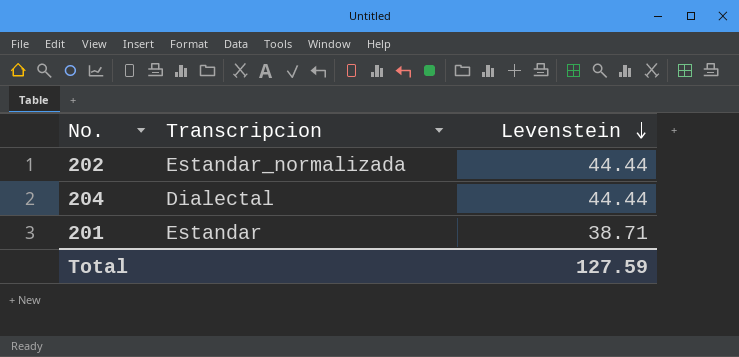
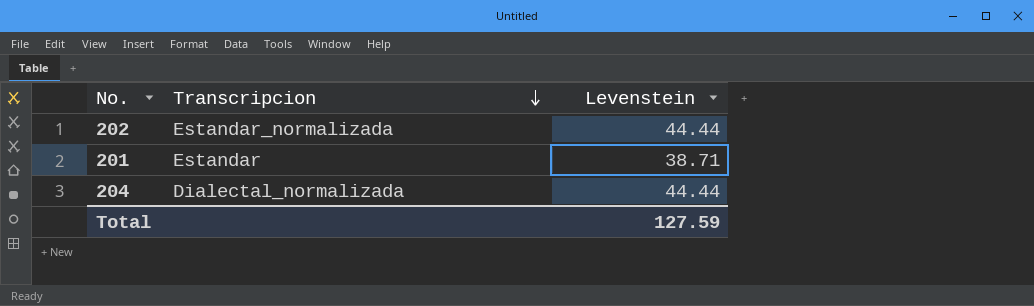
row order: Levenstein descending -> Transcripcion descending
204 | Transcripcion: Dialectal -> Dialectal_normalizada

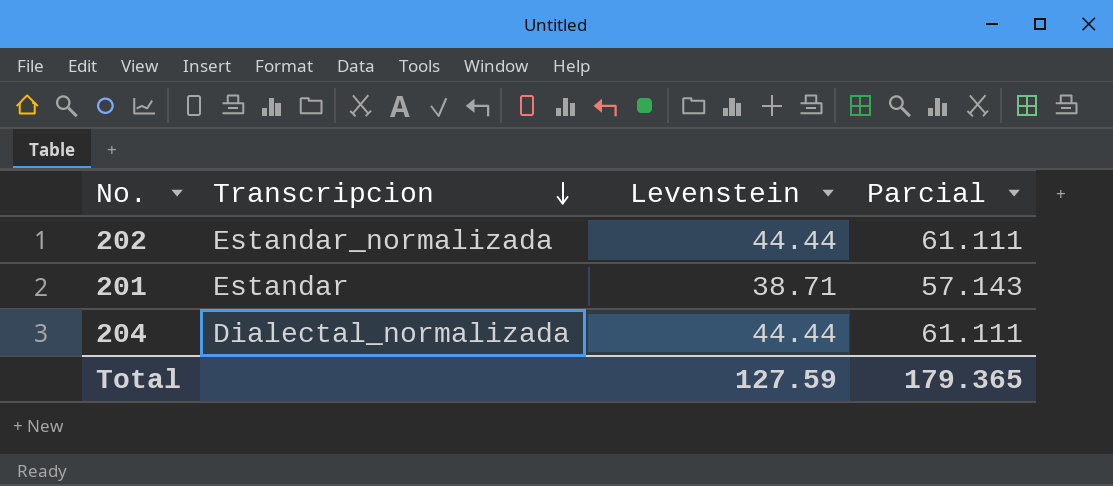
column Parcial | position: none -> 4

